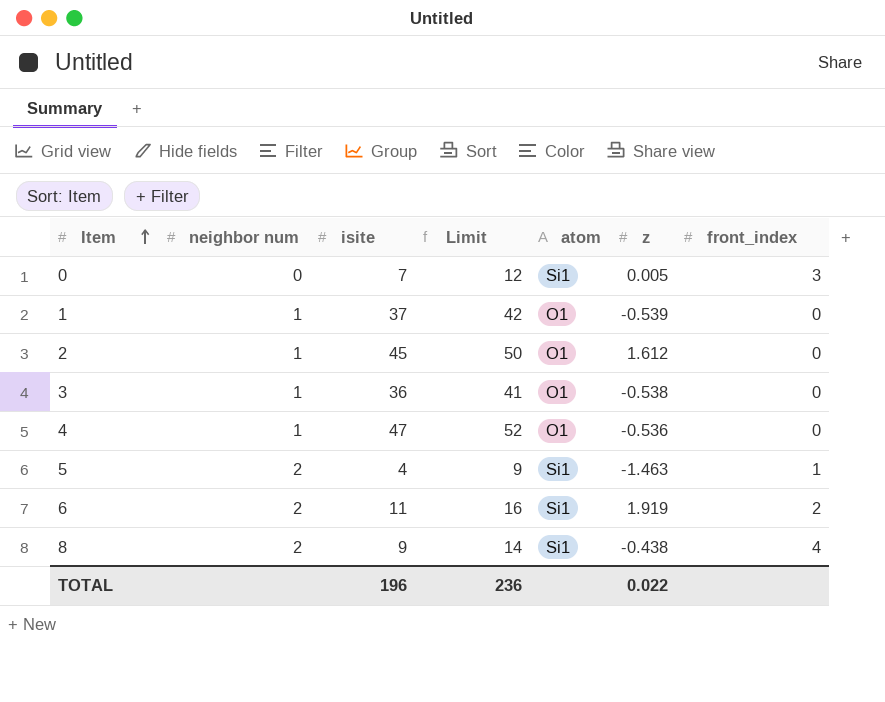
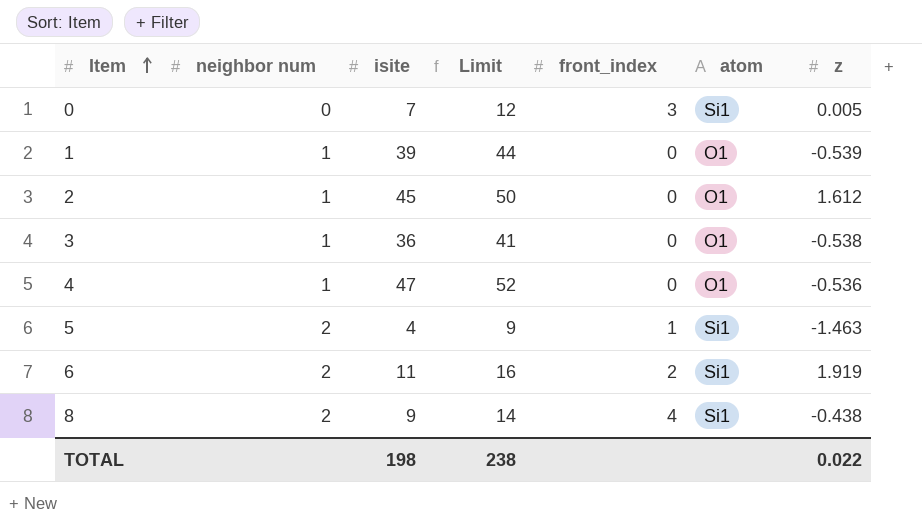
column front_index | position: 7 -> 5
1 | isite: 37 -> 39
1 | Limit: 42 -> 44
TOTAL | isite: 196 -> 198
TOTAL | Limit: 236 -> 238

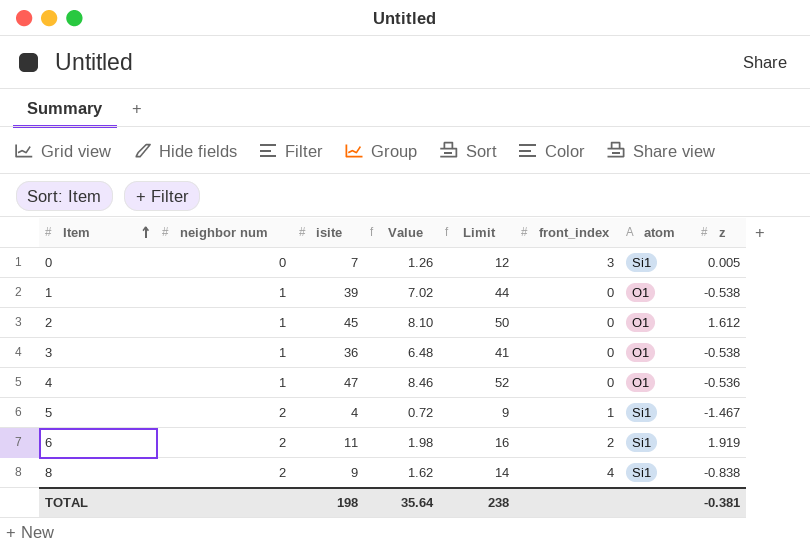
column Value | formula: none -> [isite] * 0.18
1 | z: -0.539 -> -0.538
5 | z: -1.463 -> -1.467
8 | z: -0.438 -> -0.838
TOTAL | z: 0.022 -> -0.381

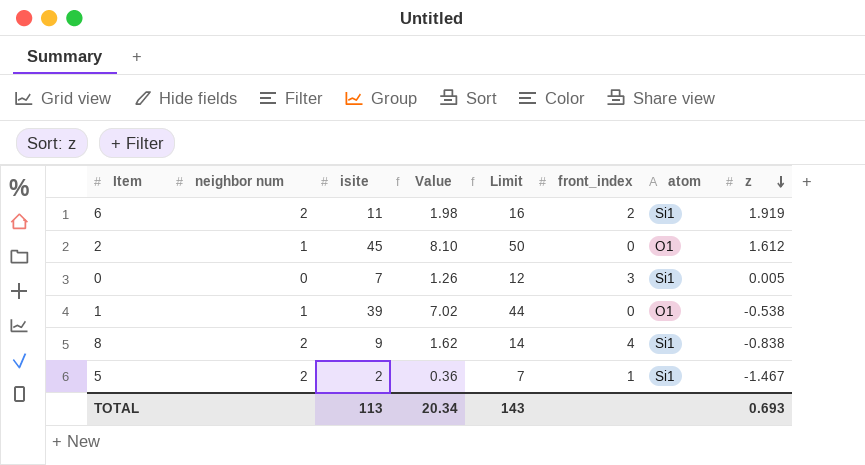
row order: Item ascending -> z descending
row 3: 1 | 36 | 6.48 | 41 | 0 | O1 | -0.538 -> none
row 4: 1 | 47 | 8.46 | 52 | 0 | O1 | -0.536 -> none
5 | isite: 4 -> 2
5 | Value: 0.72 -> 0.36
5 | Limit: 9 -> 7
TOTAL | isite: 198 -> 113
TOTAL | Value: 35.64 -> 20.34
TOTAL | Limit: 238 -> 143
TOTAL | z: -0.381 -> 0.693

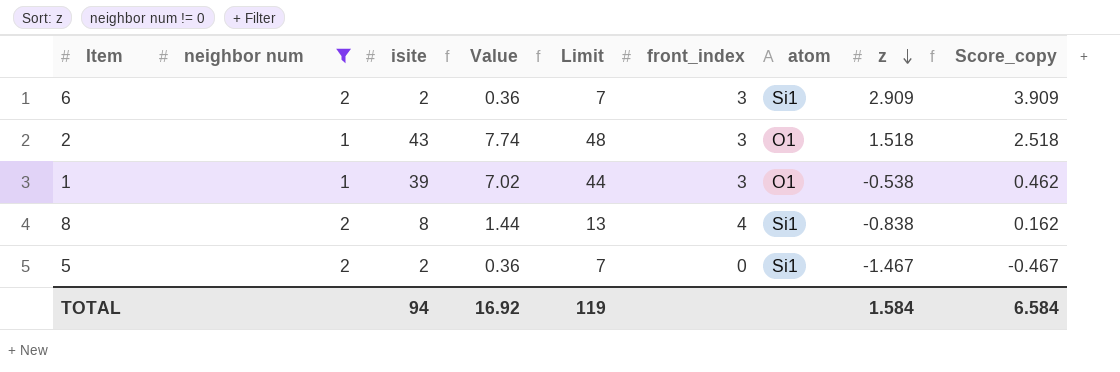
filter: none -> neighbor num != 0
column Score_copy | formula: none -> [z] + 1
6 | isite: 11 -> 2
6 | Value: 1.98 -> 0.36
6 | Limit: 16 -> 7
6 | front_index: 2 -> 3
6 | z: 1.919 -> 2.909
2 | isite: 45 -> 43
2 | Value: 8.10 -> 7.74
2 | Limit: 50 -> 48
2 | front_index: 0 -> 3
2 | z: 1.612 -> 1.518
1 | front_index: 0 -> 3
8 | isite: 9 -> 8
8 | Value: 1.62 -> 1.44
8 | Limit: 14 -> 13
5 | front_index: 1 -> 0
TOTAL | isite: 113 -> 94
TOTAL | Value: 20.34 -> 16.92
TOTAL | Limit: 143 -> 119
TOTAL | z: 0.693 -> 1.584

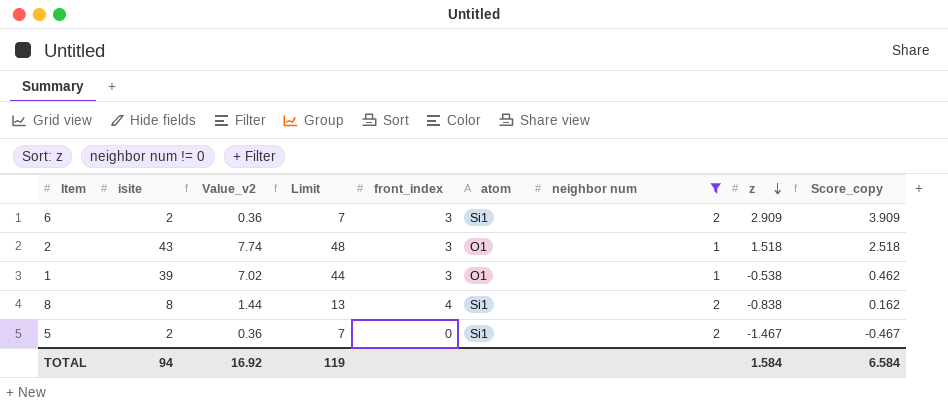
column name: Value -> Value_v2
column neighbor num | position: 2 -> 7

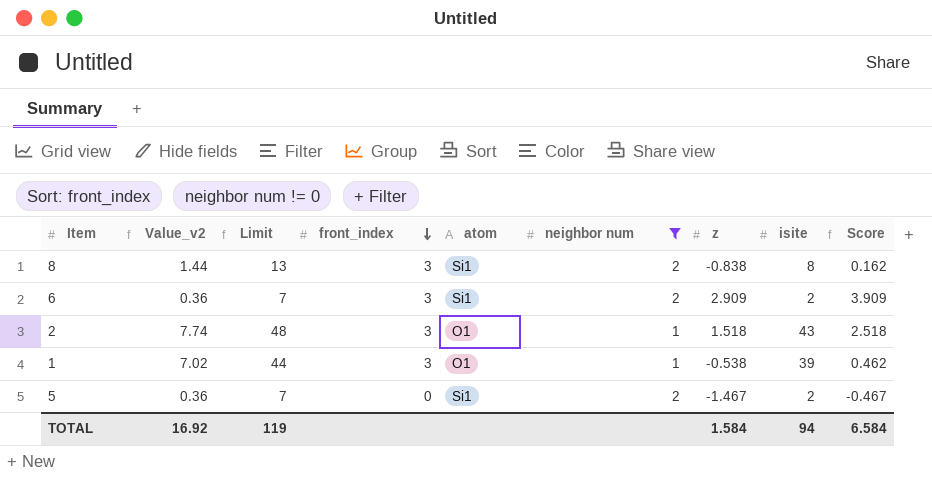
row order: z descending -> front_index descending
column isite | position: 2 -> 8
column name: Score_copy -> Score
8 | front_index: 4 -> 3

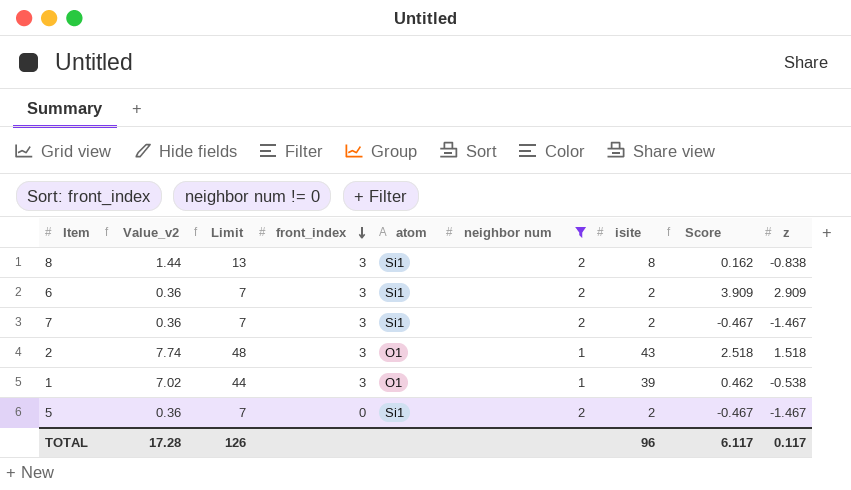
column z | position: 7 -> 9
row 7: none -> 0.36 | 7 | 3 | Si1 | 2 | 2 | -0.467 | -1.467
TOTAL | Value_v2: 16.92 -> 17.28
TOTAL | Limit: 119 -> 126
TOTAL | isite: 94 -> 96
TOTAL | Score: 6.584 -> 6.117
TOTAL | z: 1.584 -> 0.117

